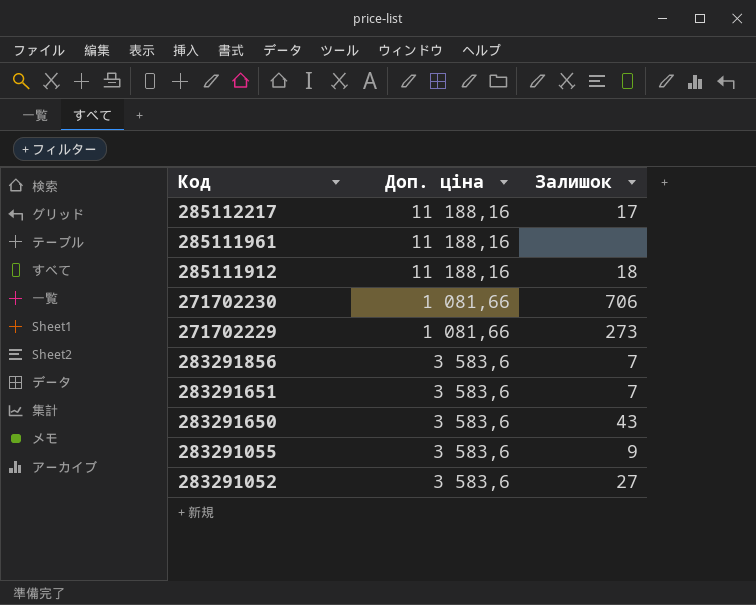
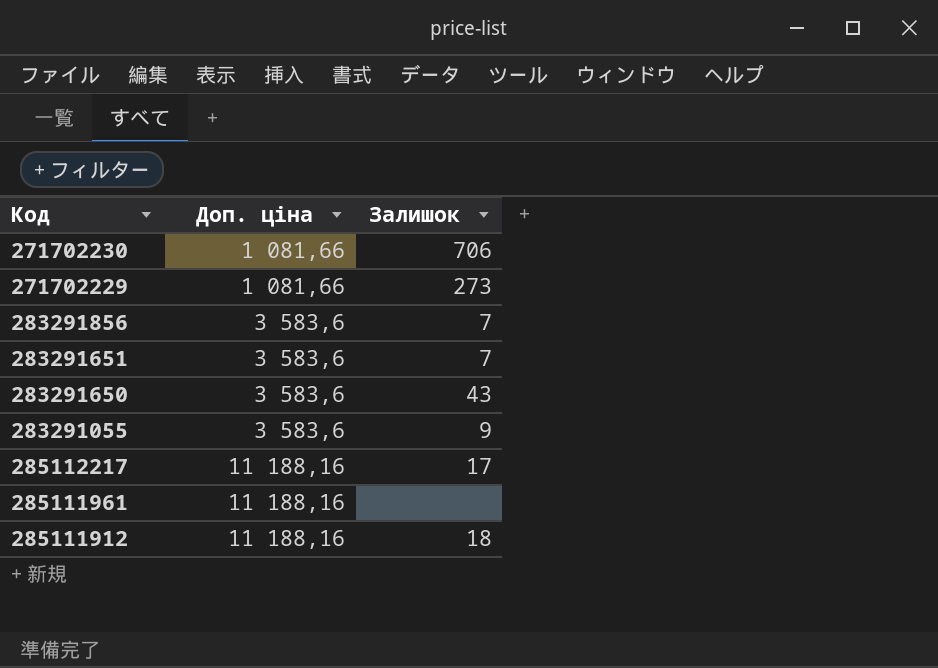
row order: none -> Доп. ціна ascending
row 283291052: 3 583,6 | 27 -> none

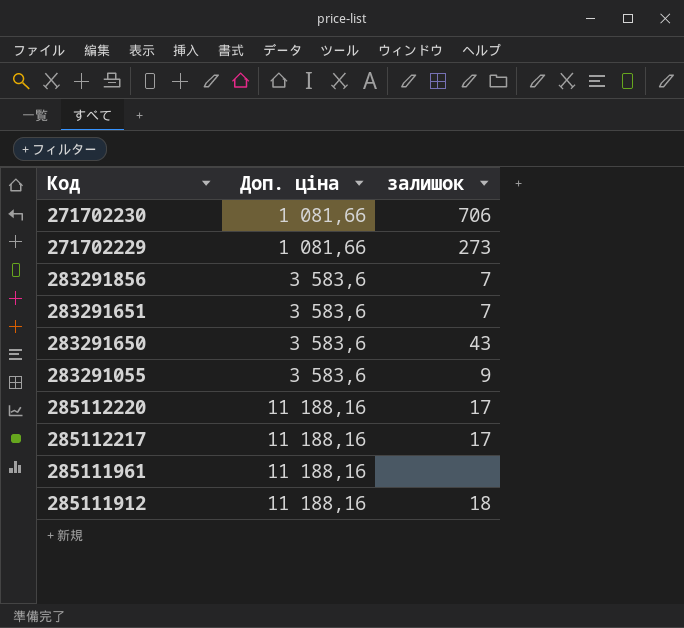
column name: Залишок -> залишок
row 285112220: none -> 11 188,16 | 17

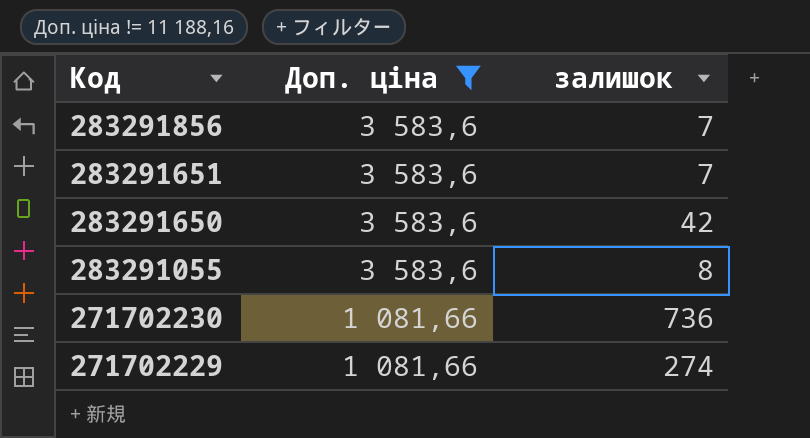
filter: none -> Доп. ціна != 11 188,16
row order: Доп. ціна ascending -> Код descending
283291650 | залишок: 43 -> 42
283291055 | залишок: 9 -> 8
271702230 | залишок: 706 -> 736
271702229 | залишок: 273 -> 274

